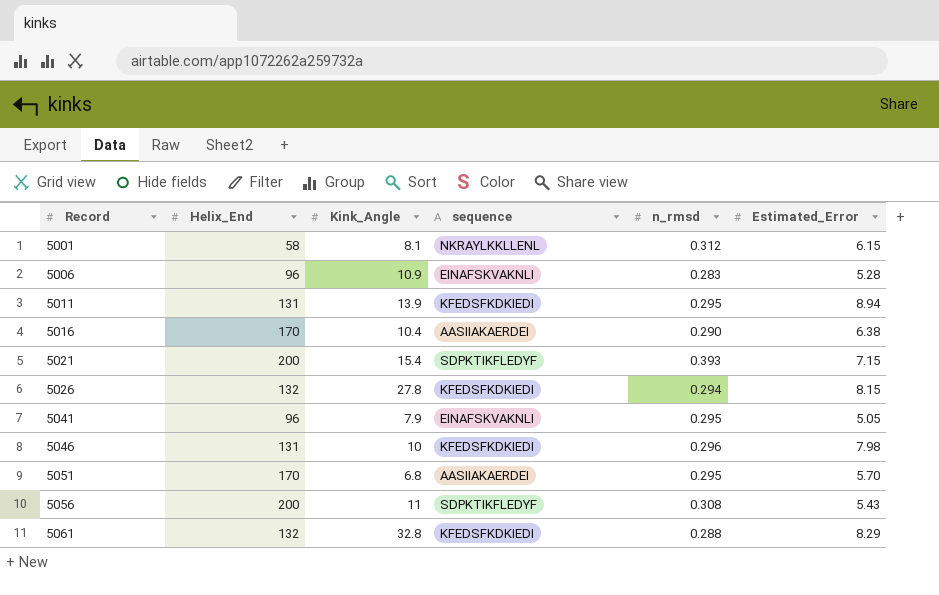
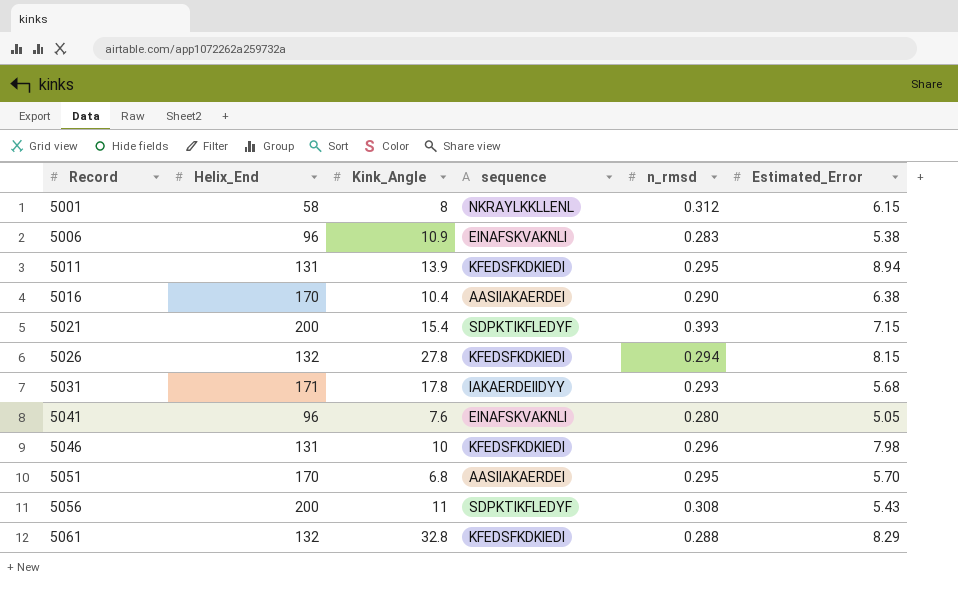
5001 | Kink_Angle: 8.1 -> 8
5006 | Estimated_Error: 5.28 -> 5.38
row 5031: none -> 171 | 17.8 | IAKAERDEIIDYY | 0.293 | 5.68
5041 | Kink_Angle: 7.9 -> 7.6
5041 | n_rmsd: 0.295 -> 0.280

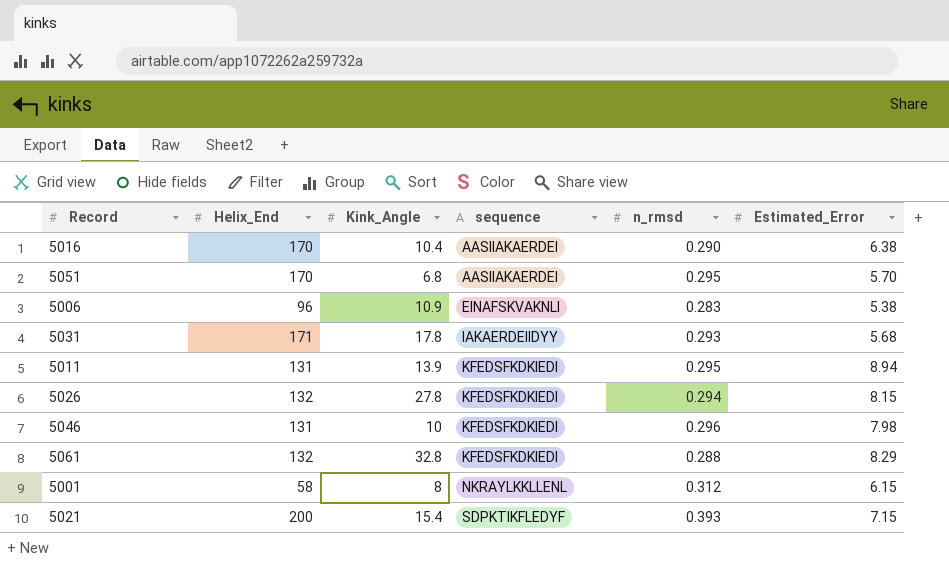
row order: Record ascending -> sequence ascending
row 5041: 96 | 7.6 | EINAFSKVAKNLI | 0.280 | 5.05 -> none
row 5056: 200 | 11 | SDPKTIKFLEDYF | 0.308 | 5.43 -> none

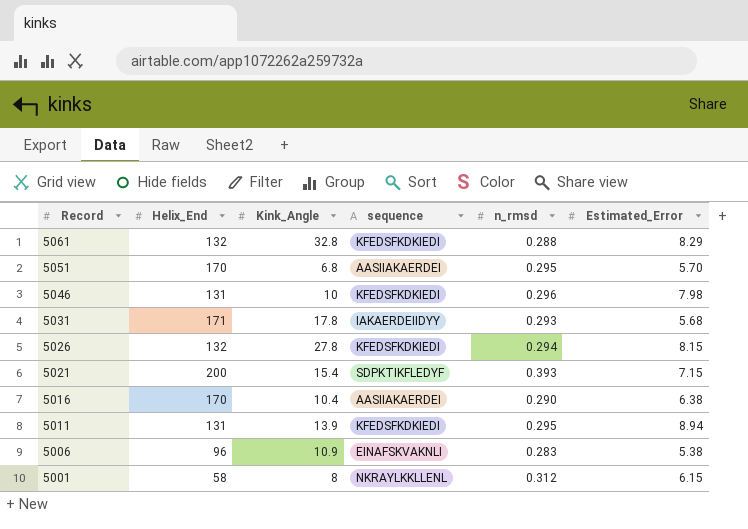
row order: sequence ascending -> Record descending

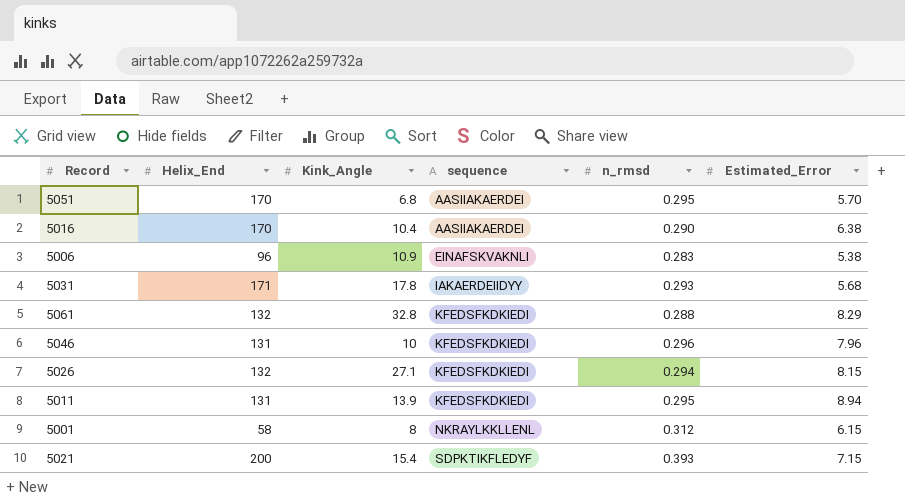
row order: Record descending -> sequence ascending
5046 | Estimated_Error: 7.98 -> 7.96
5026 | Kink_Angle: 27.8 -> 27.1

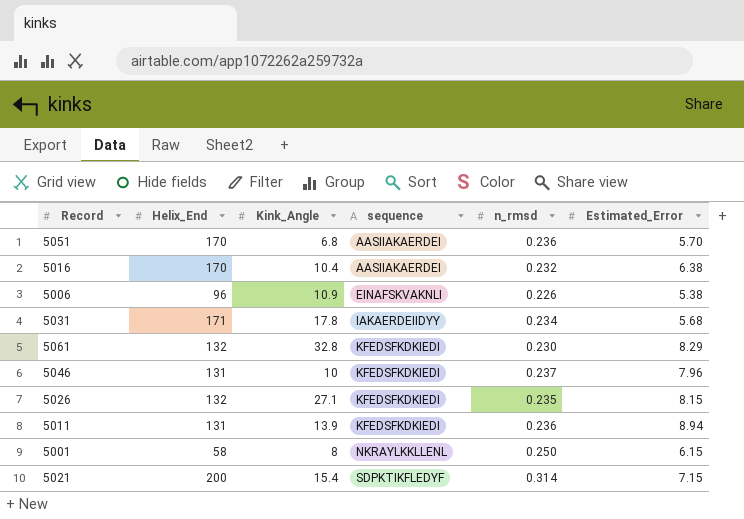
5051 | n_rmsd: 0.295 -> 0.236
5016 | n_rmsd: 0.290 -> 0.232
5006 | n_rmsd: 0.283 -> 0.226
5031 | n_rmsd: 0.293 -> 0.234
5061 | n_rmsd: 0.288 -> 0.230
5046 | n_rmsd: 0.296 -> 0.237
5026 | n_rmsd: 0.294 -> 0.235
5011 | n_rmsd: 0.295 -> 0.236
5001 | n_rmsd: 0.312 -> 0.250
5021 | n_rmsd: 0.393 -> 0.314

